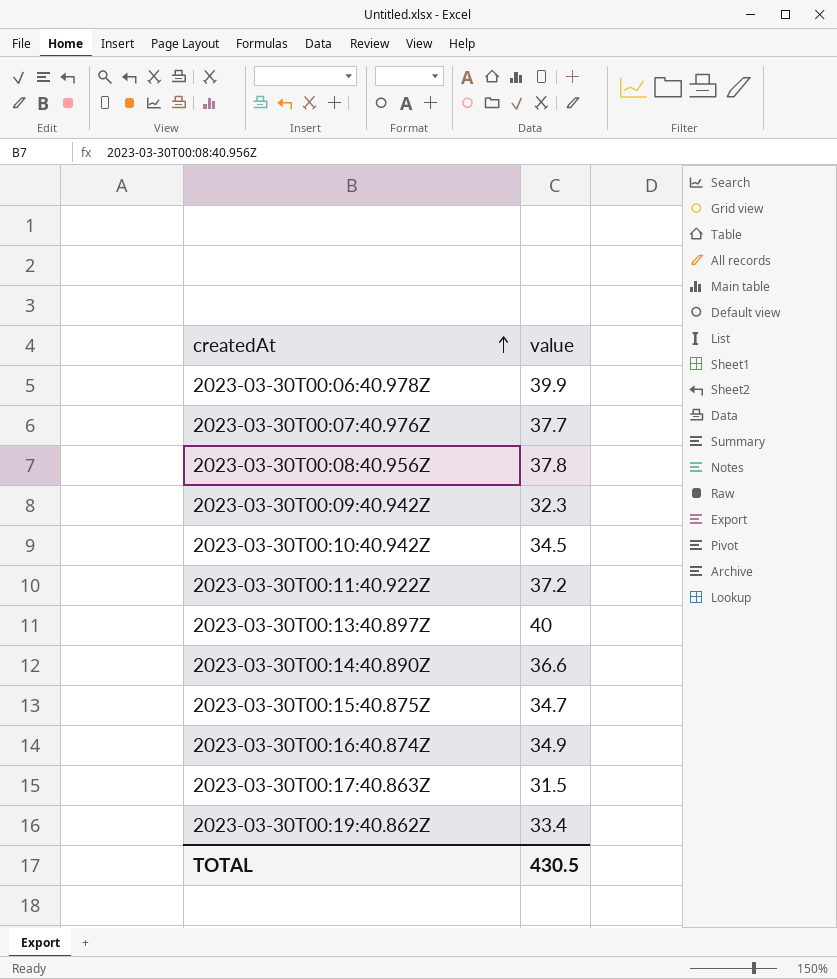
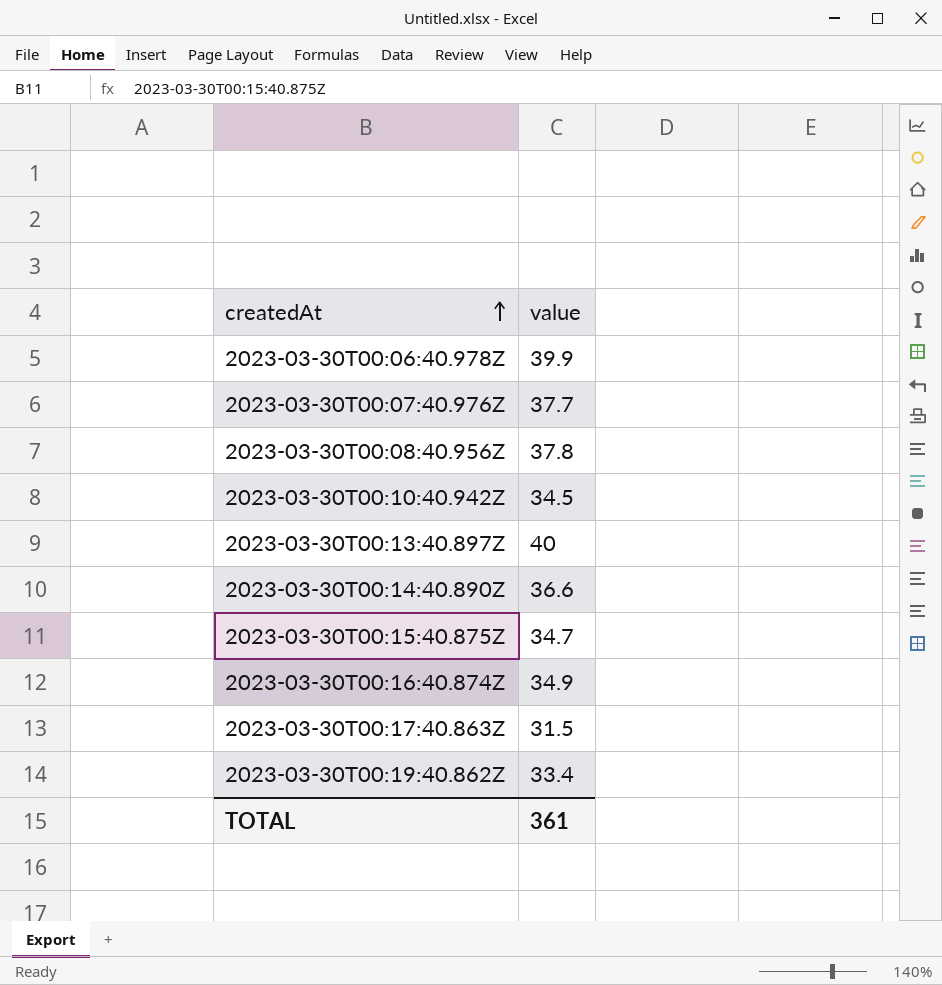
row 2023-03-30T00:09:40.942Z: 32.3 -> none
row 2023-03-30T00:11:40.922Z: 37.2 -> none
TOTAL | value: 430.5 -> 361

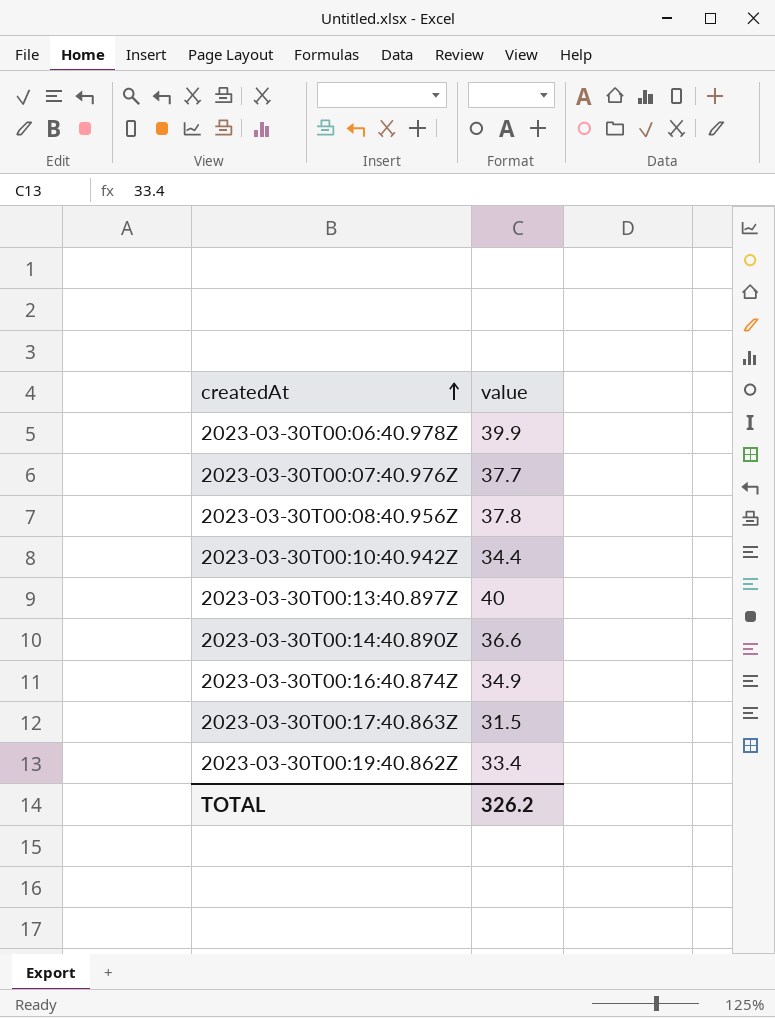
row 2023-03-30T00:15:40.875Z: 34.7 -> none
2023-03-30T00:10:40.942Z | value: 34.5 -> 34.4
TOTAL | value: 361 -> 326.2

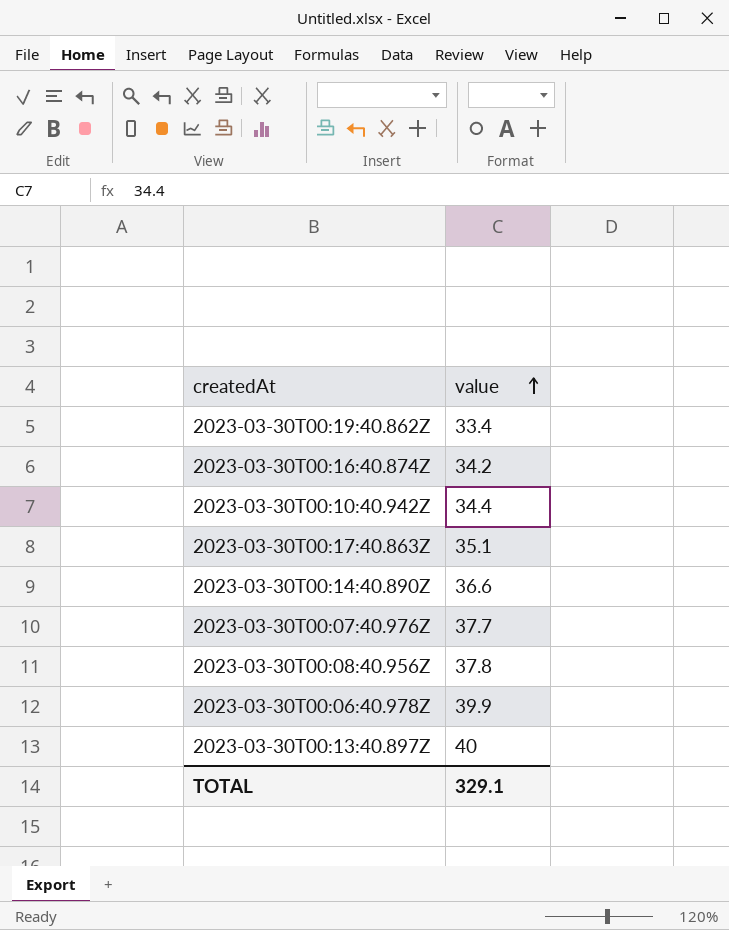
row order: createdAt ascending -> value ascending
2023-03-30T00:16:40.874Z | value: 34.9 -> 34.2
2023-03-30T00:17:40.863Z | value: 31.5 -> 35.1
TOTAL | value: 326.2 -> 329.1

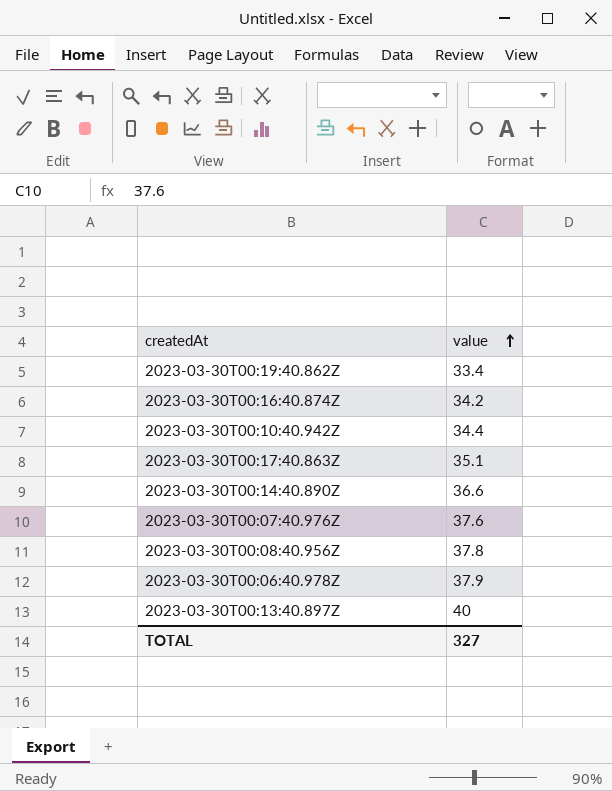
2023-03-30T00:07:40.976Z | value: 37.7 -> 37.6
2023-03-30T00:06:40.978Z | value: 39.9 -> 37.9
TOTAL | value: 329.1 -> 327

